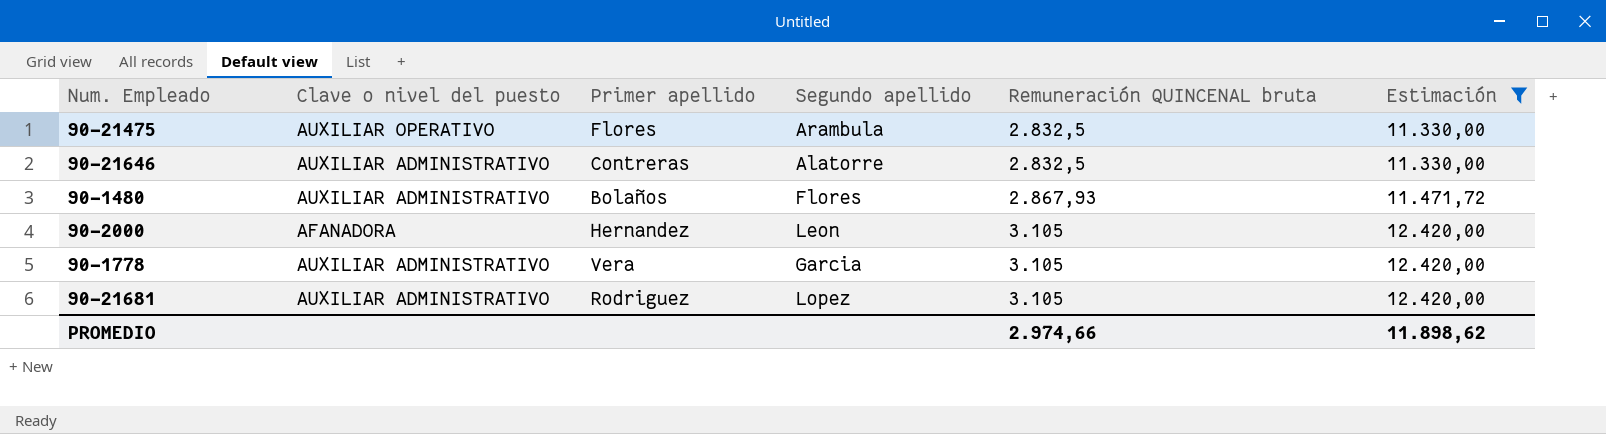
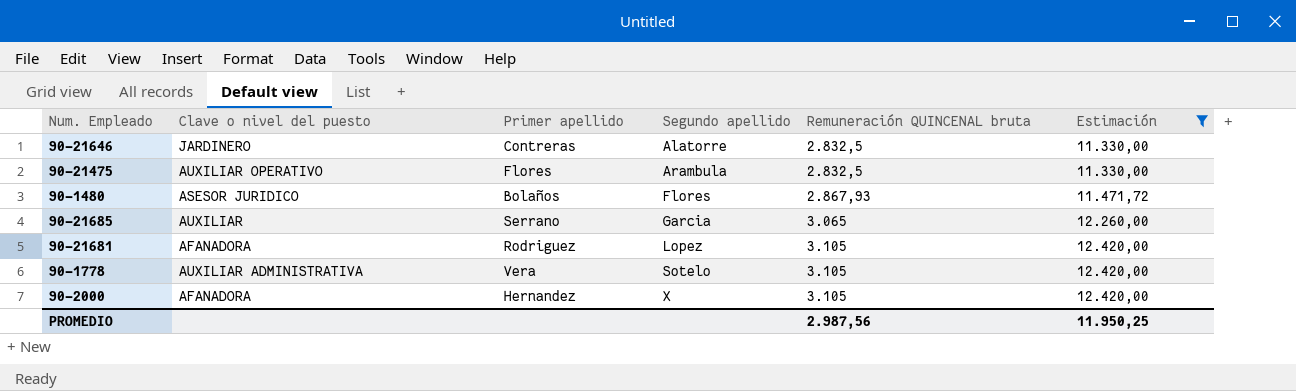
row order: Remuneración QUINCENAL bruta ascending -> Segundo apellido ascending
90-21646 | Clave o nivel del puesto: AUXILIAR ADMINISTRATIVO -> JARDINERO
90-1480 | Clave o nivel del puesto: AUXILIAR ADMINISTRATIVO -> ASESOR JURIDICO
row 90-21685: none -> AUXILIAR | Serrano | Garcia | 3.065 | 12.260,00
90-21681 | Clave o nivel del puesto: AUXILIAR ADMINISTRATIVO -> AFANADORA
90-1778 | Clave o nivel del puesto: AUXILIAR ADMINISTRATIVO -> AUXILIAR ADMINISTRATIVA
90-1778 | Segundo apellido: Garcia -> Sotelo
90-2000 | Segundo apellido: Leon -> X
PROMEDIO | Remuneración QUINCENAL bruta: 2.974,66 -> 2.987,56
PROMEDIO | Estimación: 11.898,62 -> 11.950,25

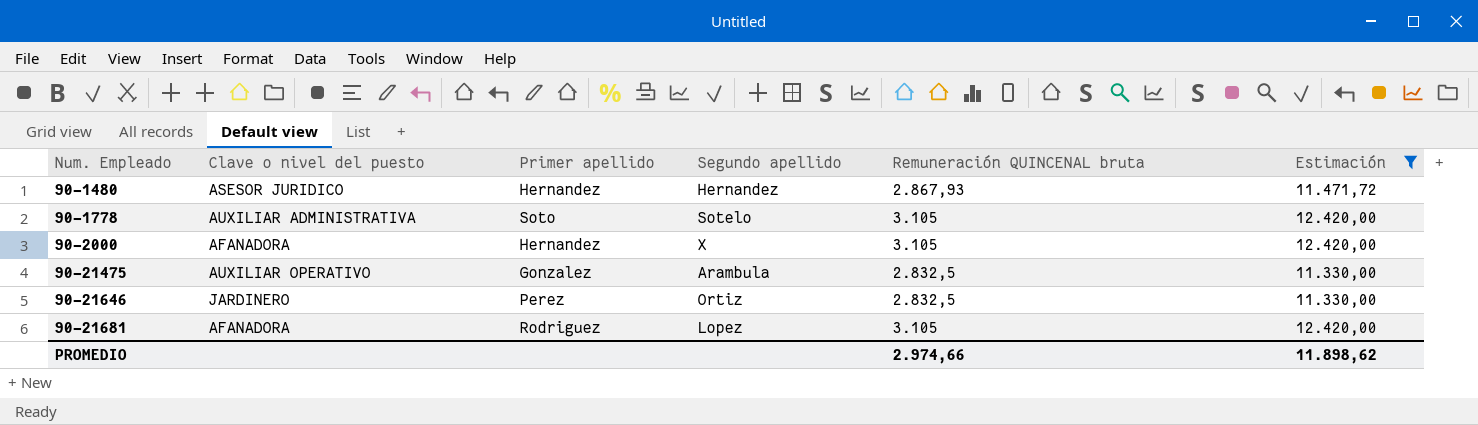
row order: Segundo apellido ascending -> Num. Empleado ascending
row 90-21685: AUXILIAR | Serrano | Garcia | 3.065 | 12.260,00 -> none
90-1480 | Primer apellido: Bolaños -> Hernandez
90-1480 | Segundo apellido: Flores -> Hernandez
90-1778 | Primer apellido: Vera -> Soto
90-21475 | Primer apellido: Flores -> Gonzalez
90-21646 | Primer apellido: Contreras -> Perez
90-21646 | Segundo apellido: Alatorre -> Ortiz
PROMEDIO | Remuneración QUINCENAL bruta: 2.987,56 -> 2.974,66
PROMEDIO | Estimación: 11.950,25 -> 11.898,62

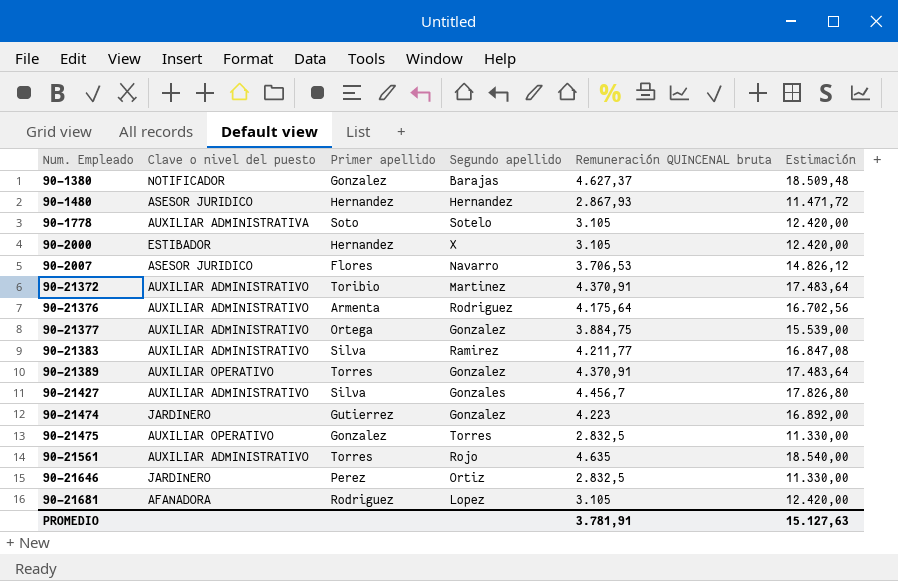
filter: Estimación <= 12.420,00 -> none
90-2000 | Clave o nivel del puesto: AFANADORA -> ESTIBADOR
90-21475 | Segundo apellido: Arambula -> Torres
PROMEDIO | Remuneración QUINCENAL bruta: 2.974,66 -> 3.781,91
PROMEDIO | Estimación: 11.898,62 -> 15.127,63

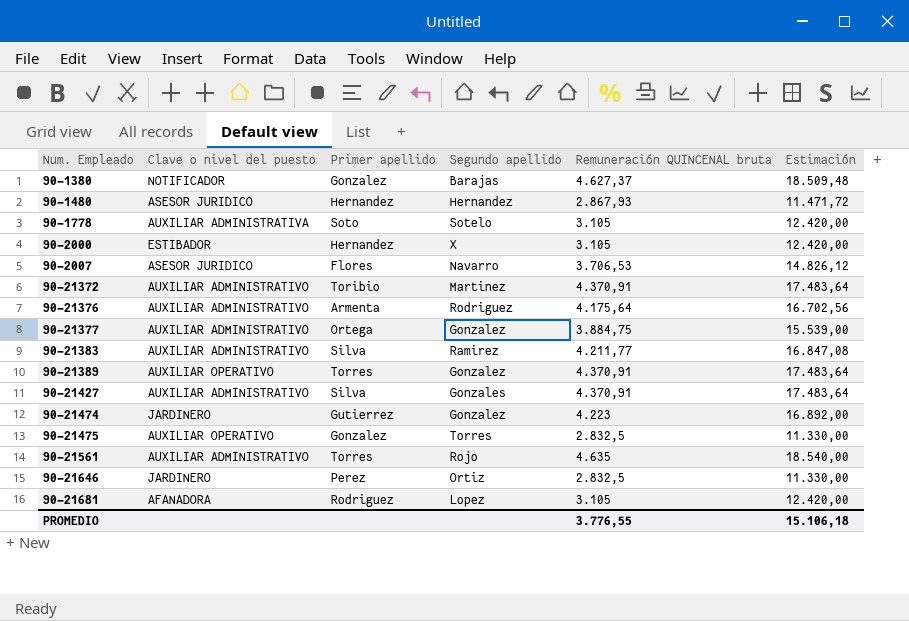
90-21427 | Remuneración QUINCENAL bruta: 4.456,7 -> 4.370,91
90-21427 | Estimación: 17.826,80 -> 17.483,64
PROMEDIO | Remuneración QUINCENAL bruta: 3.781,91 -> 3.776,55
PROMEDIO | Estimación: 15.127,63 -> 15.106,18

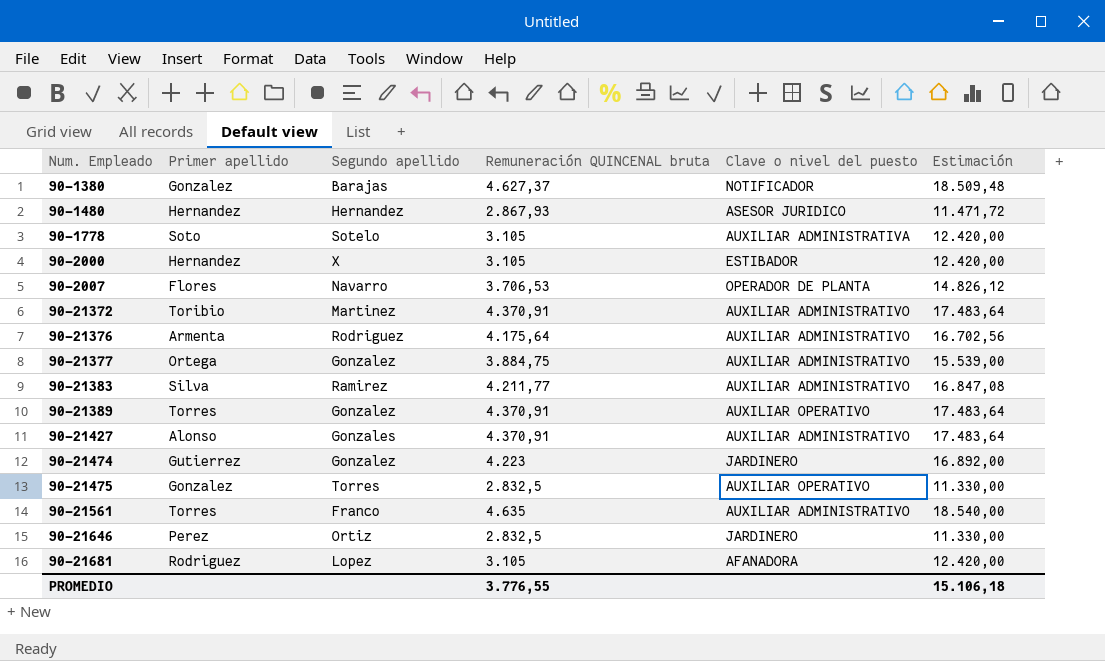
column Clave o nivel del puesto | position: 2 -> 5
90-2007 | Clave o nivel del puesto: ASESOR JURIDICO -> OPERADOR DE PLANTA
90-21427 | Primer apellido: Silva -> Alonso
90-21561 | Segundo apellido: Rojo -> Franco

